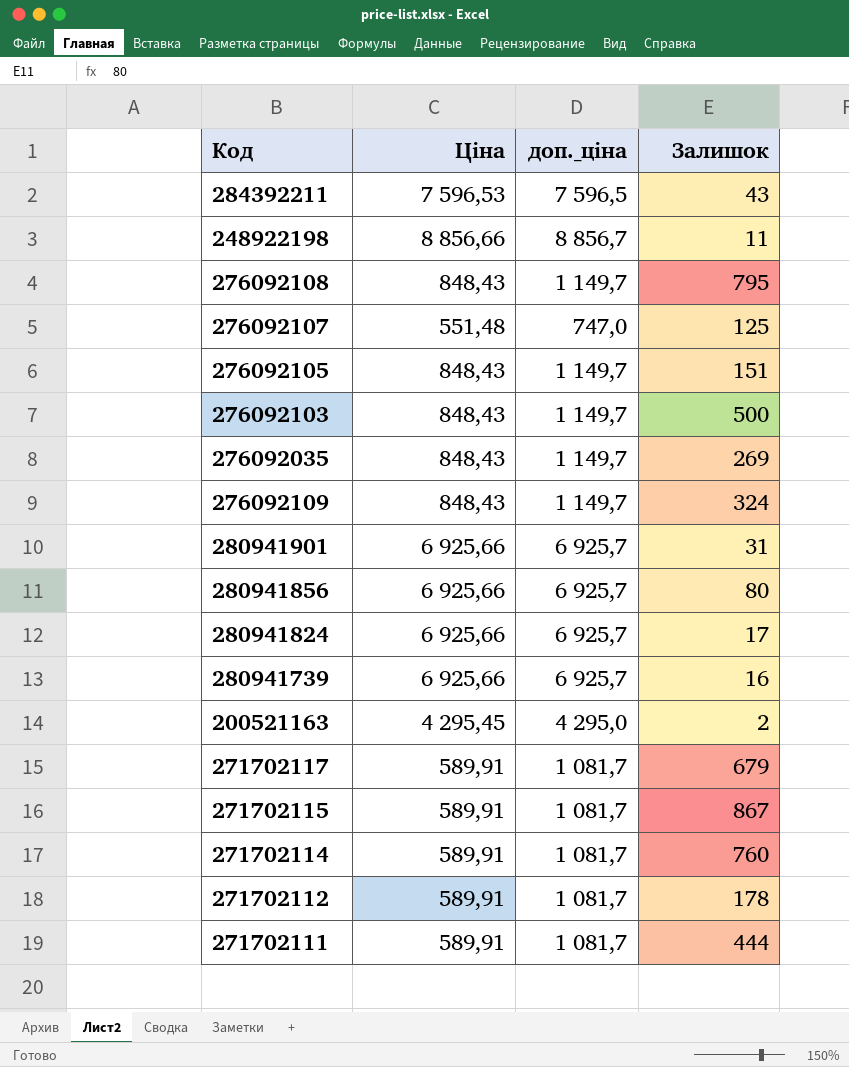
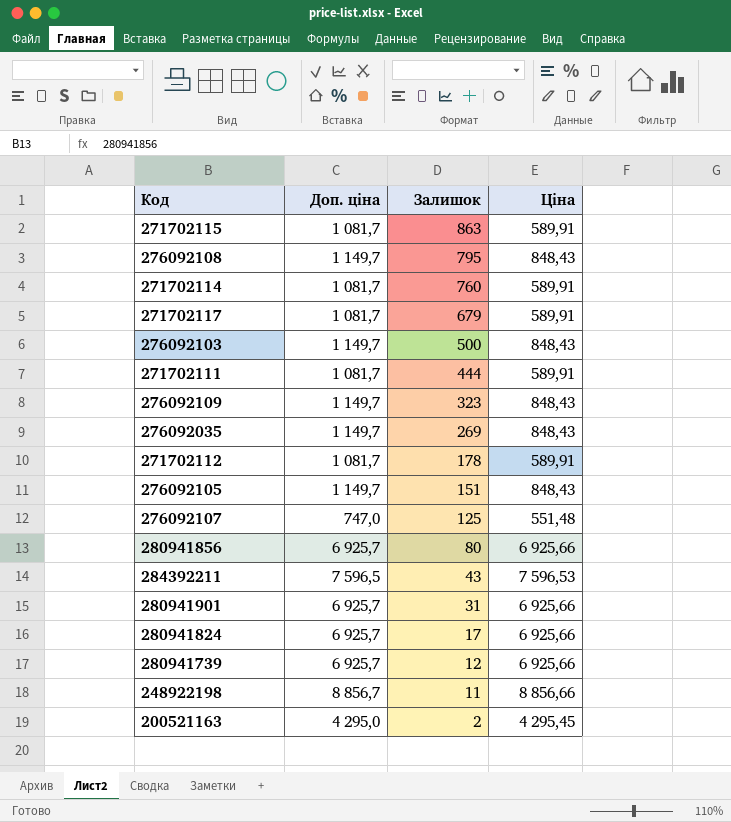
row order: none -> Залишок descending
column name: доп._ціна -> Доп. ціна
column Ціна | position: 2 -> 4
271702115 | Залишок: 867 -> 863
276092109 | Залишок: 324 -> 323
280941739 | Залишок: 16 -> 12

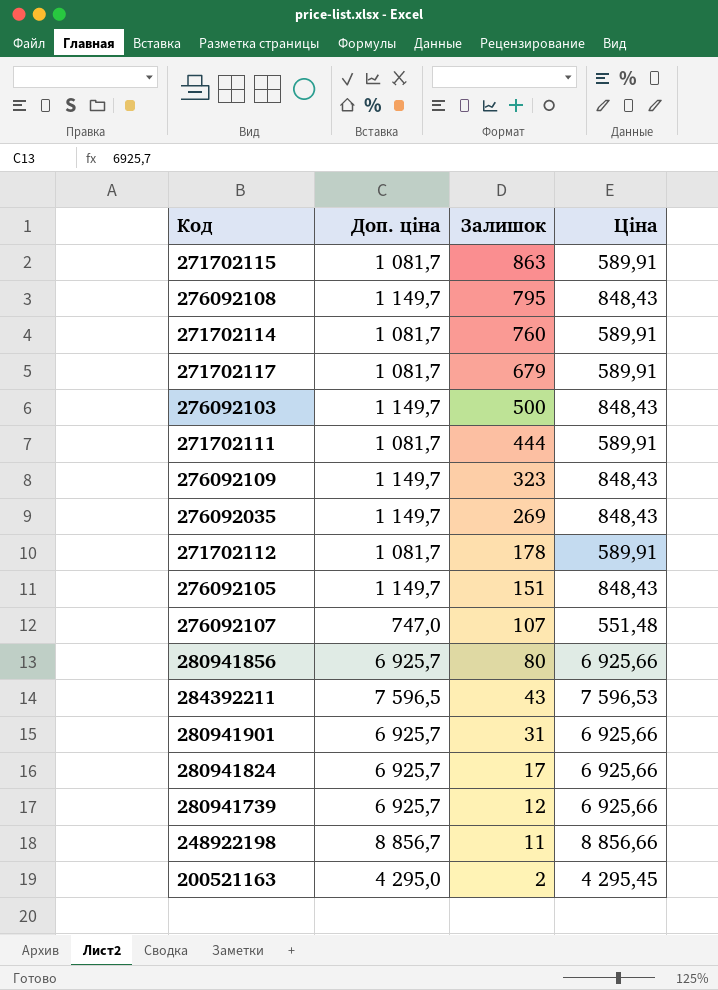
276092107 | Залишок: 125 -> 107

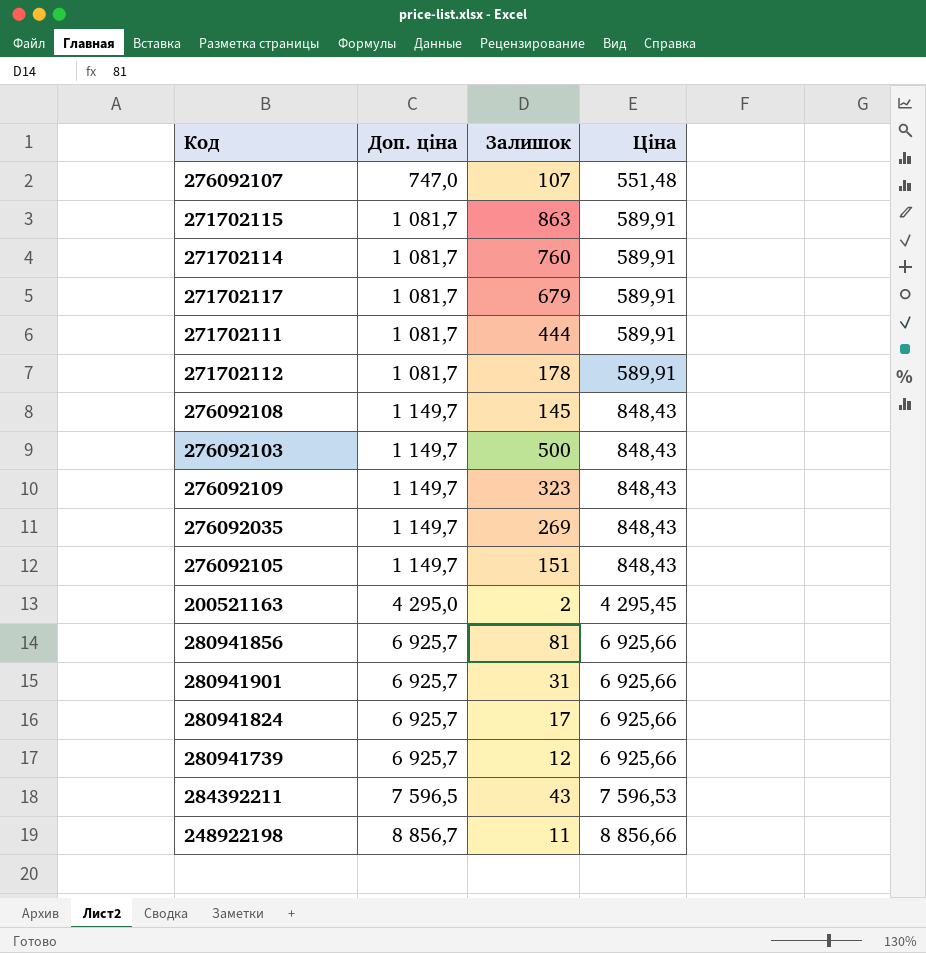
row order: Залишок descending -> Доп. ціна ascending
276092108 | Залишок: 795 -> 145
280941856 | Залишок: 80 -> 81

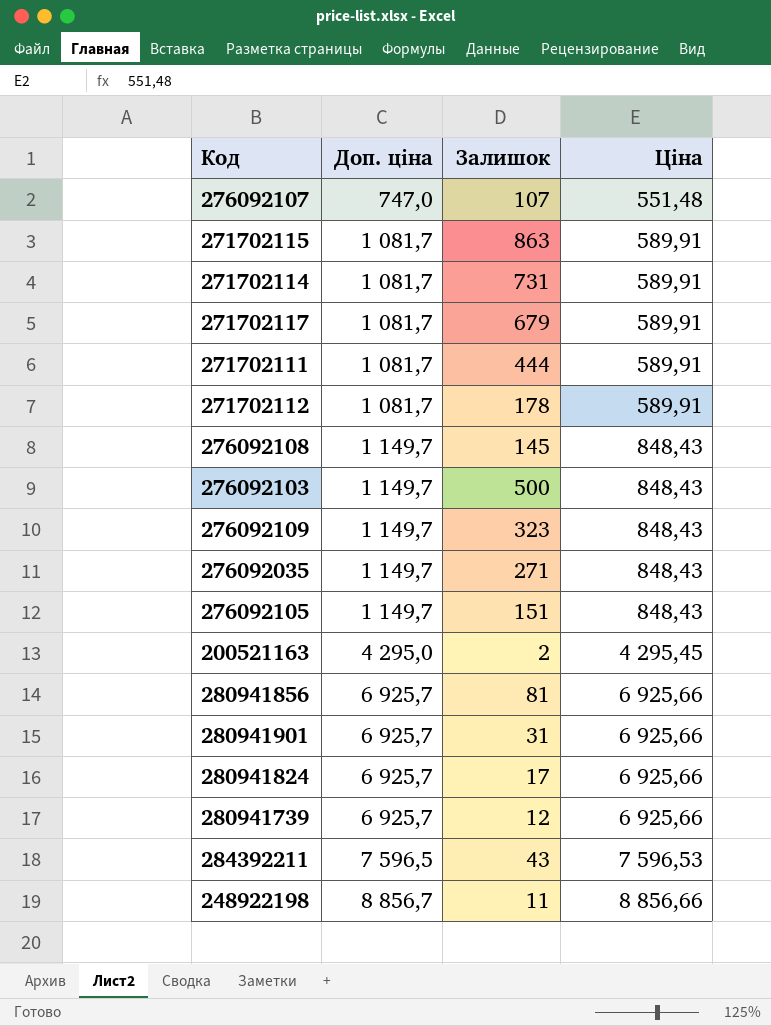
271702114 | Залишок: 760 -> 731
276092035 | Залишок: 269 -> 271

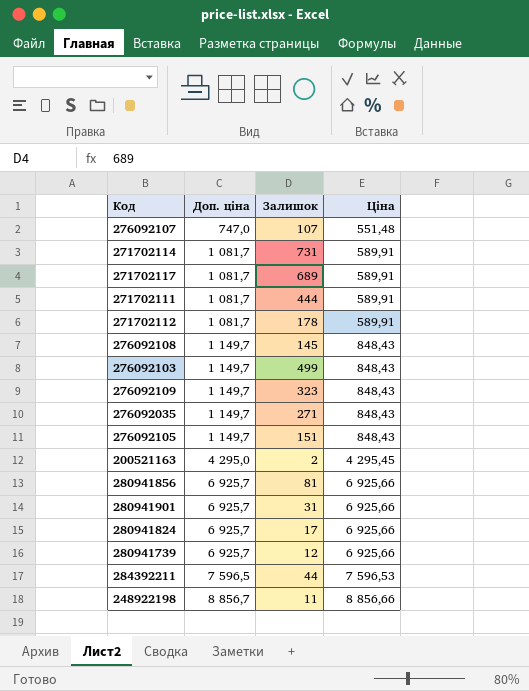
row 271702115: 1 081,7 | 863 | 589,91 -> none
271702117 | Залишок: 679 -> 689
276092103 | Залишок: 500 -> 499
284392211 | Залишок: 43 -> 44

